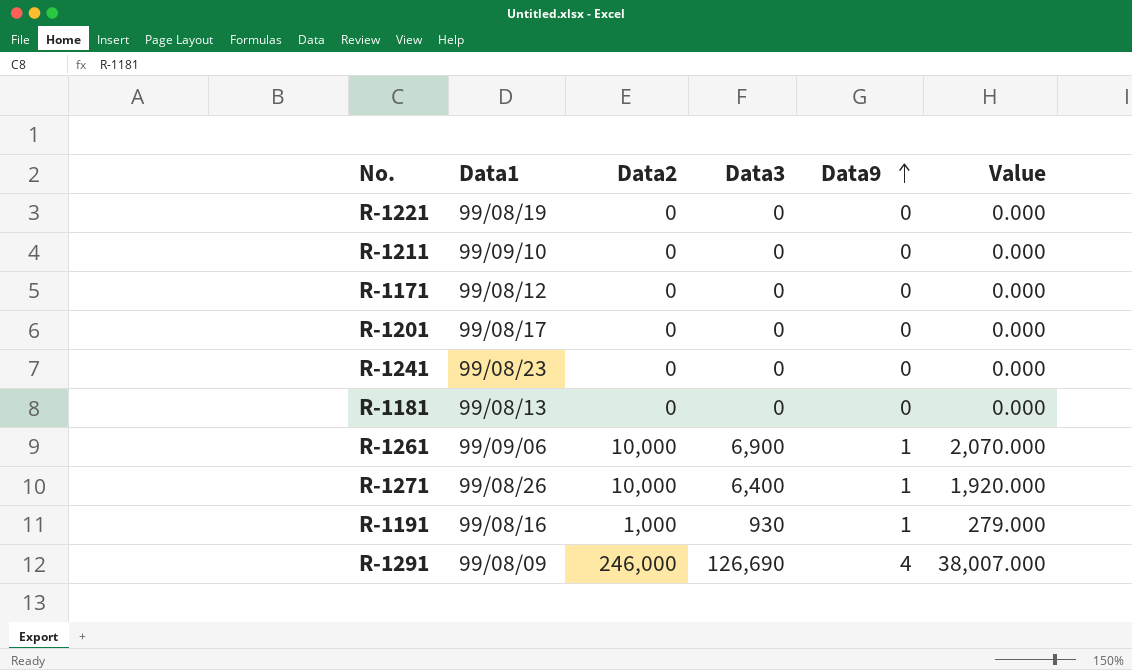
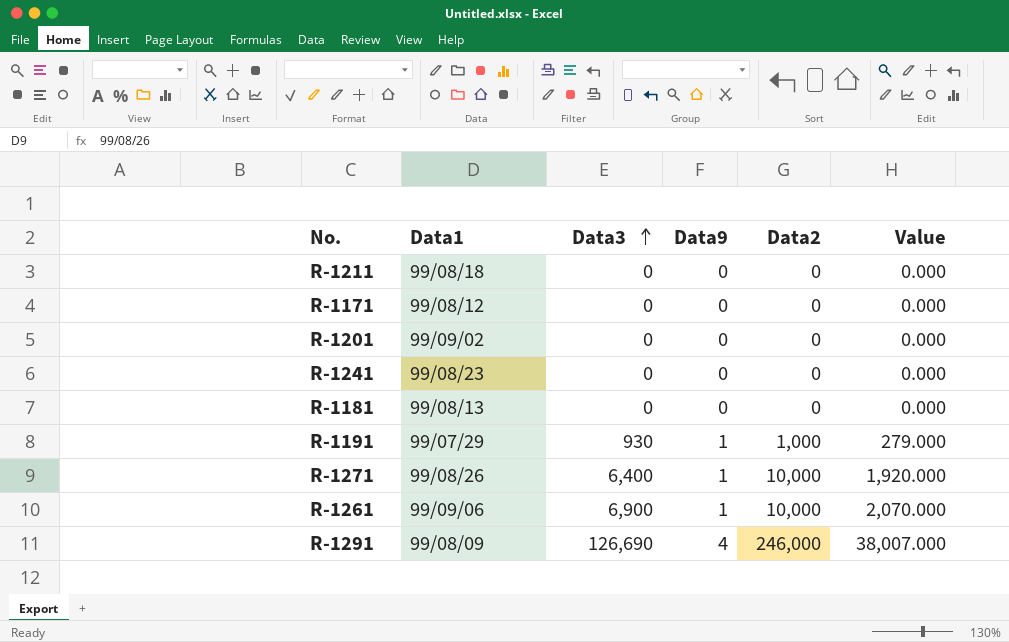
row order: Data9 ascending -> Data3 ascending
column Data2 | position: 3 -> 5
row R-1221: 99/08/19 | 0 | 0 | 0 | 0.000 -> none
R-1211 | Data1: 99/09/10 -> 99/08/18
R-1201 | Data1: 99/08/17 -> 99/09/02
R-1191 | Data1: 99/08/16 -> 99/07/29

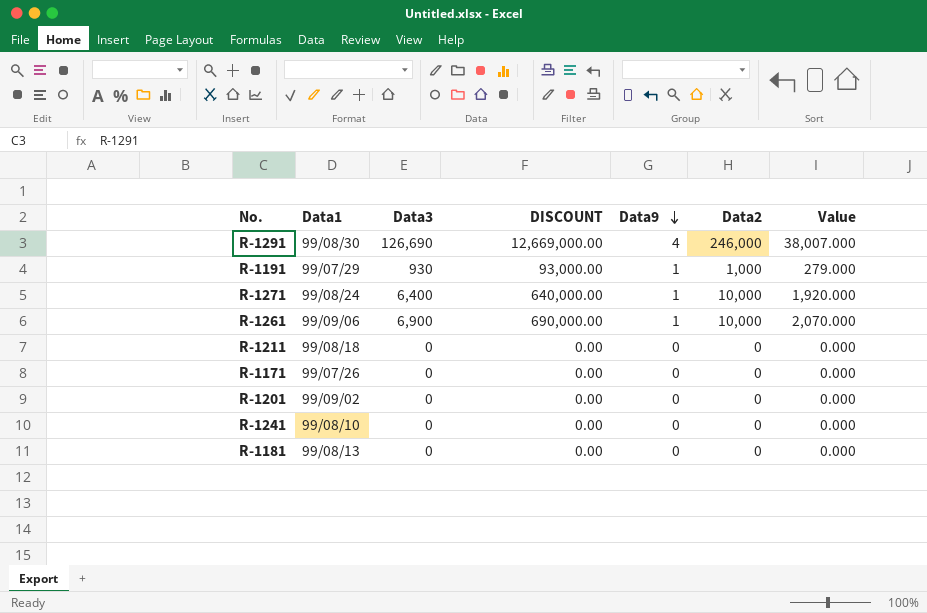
row order: Data3 ascending -> Data9 descending
column DISCOUNT | formula: none -> [Data3] * 100
R-1291 | Data1: 99/08/09 -> 99/08/30
R-1271 | Data1: 99/08/26 -> 99/08/24
R-1171 | Data1: 99/08/12 -> 99/07/26
R-1241 | Data1: 99/08/23 -> 99/08/10

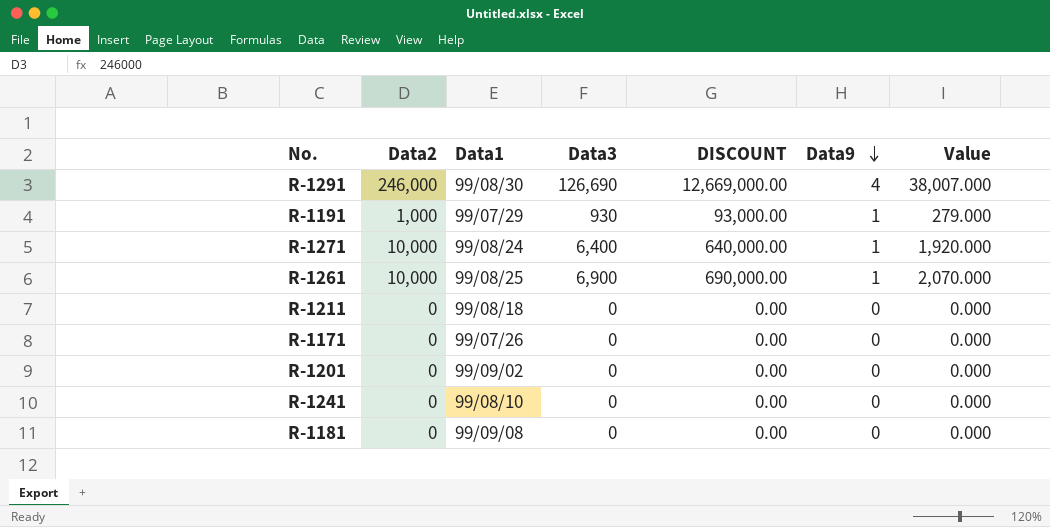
column Data2 | position: 6 -> 2
R-1261 | Data1: 99/09/06 -> 99/08/25
R-1181 | Data1: 99/08/13 -> 99/09/08

